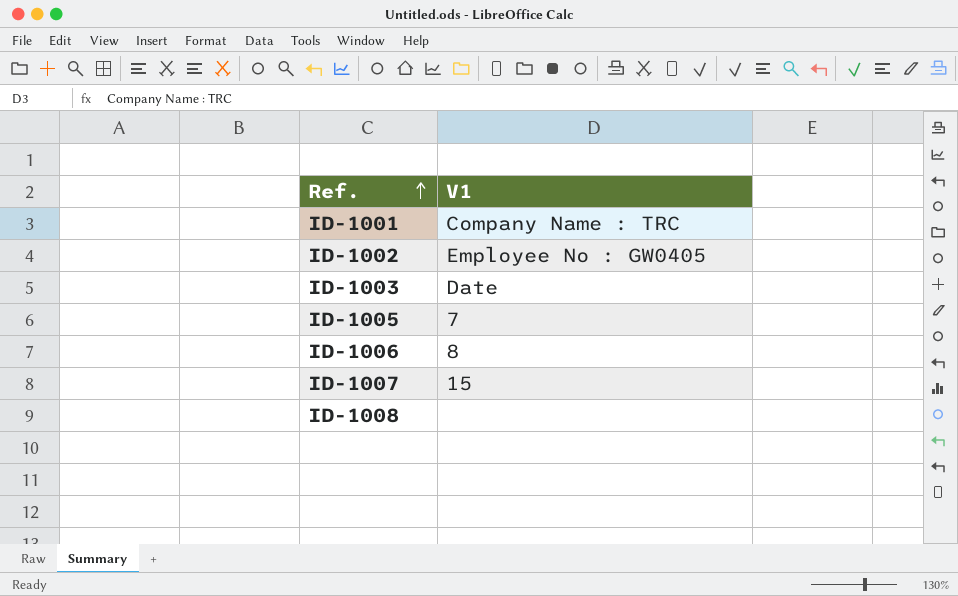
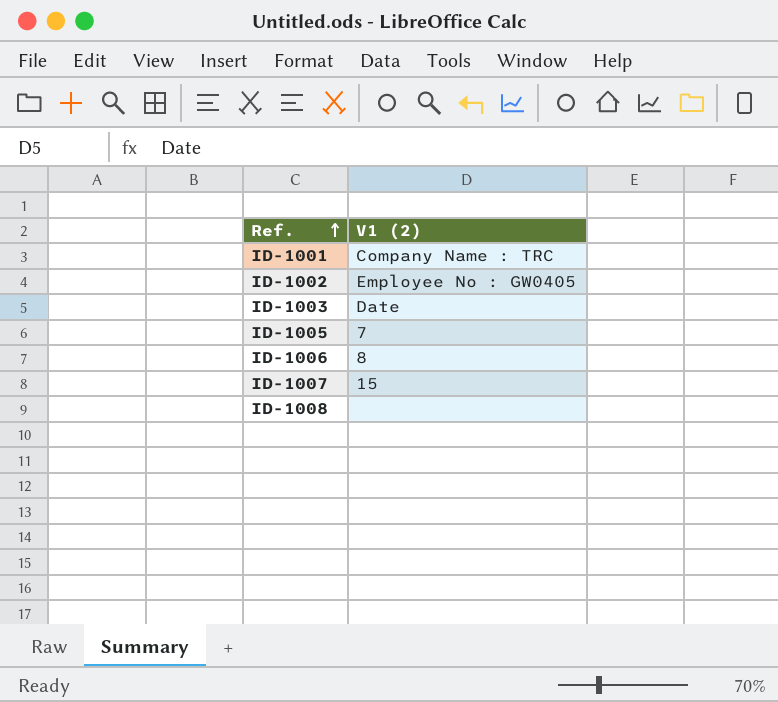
column name: V1 -> V1 (2)

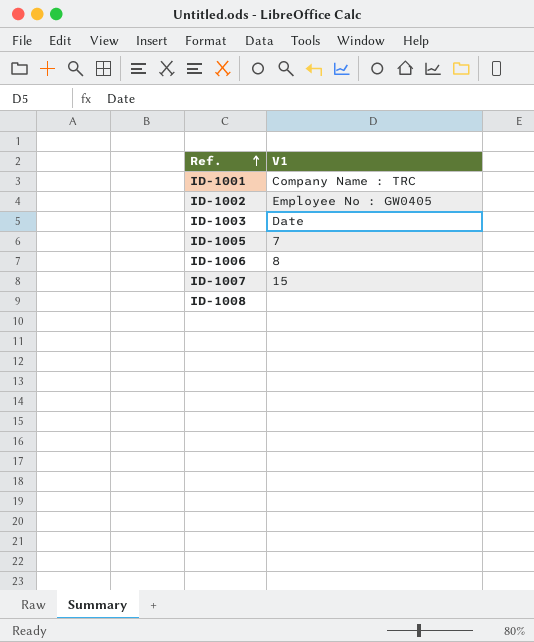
column name: V1 (2) -> V1

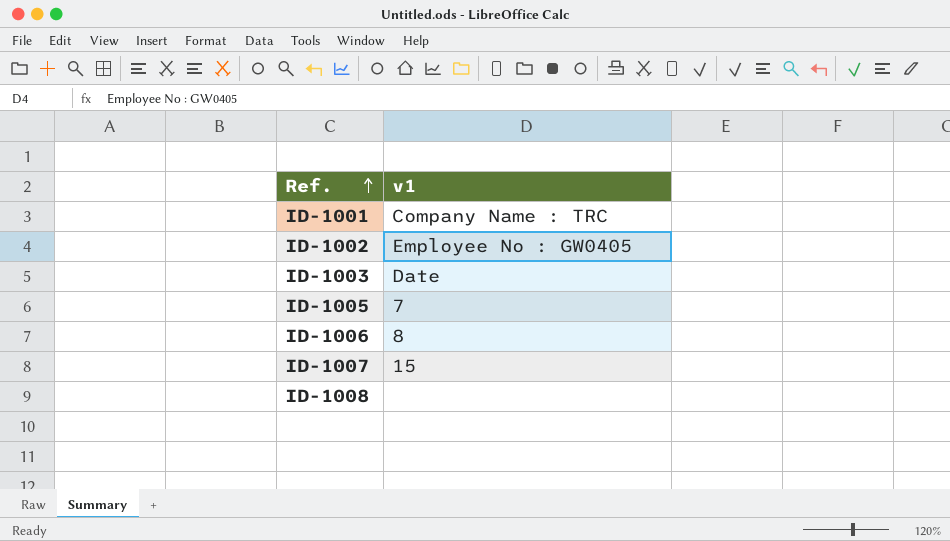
column name: V1 -> v1

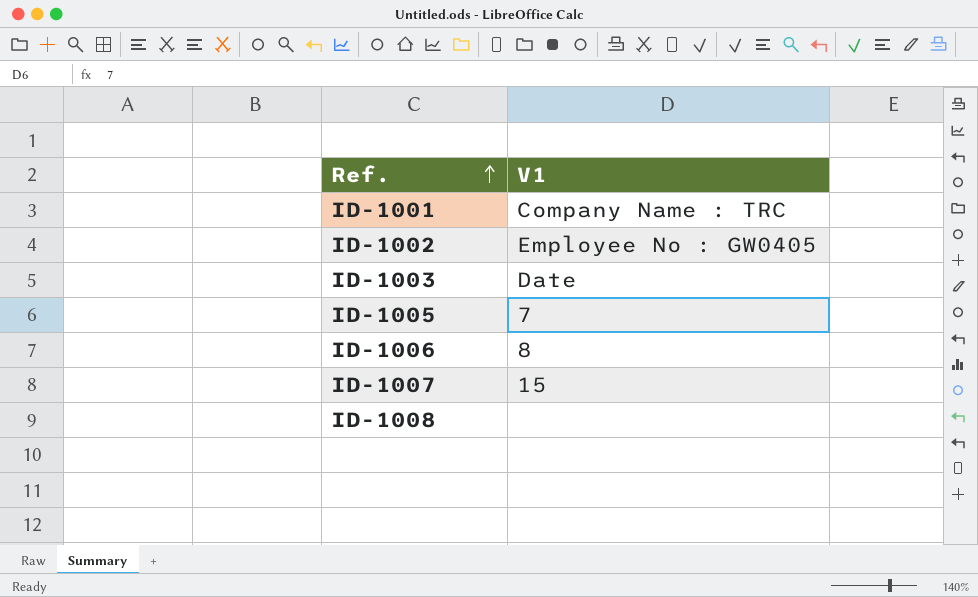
column name: v1 -> V1

